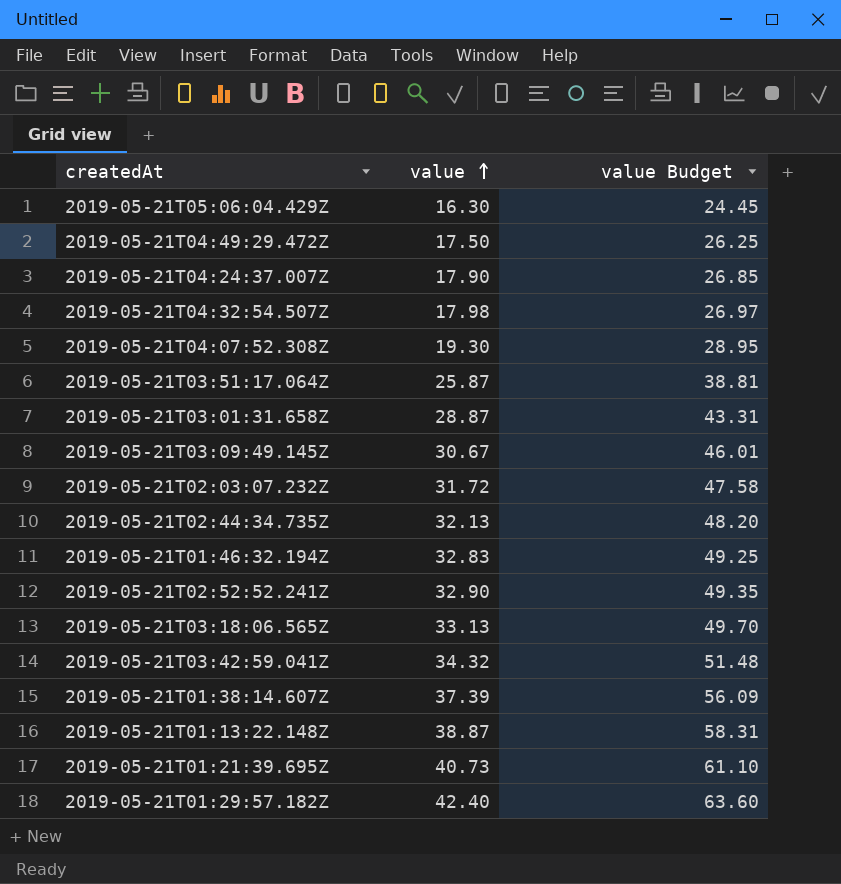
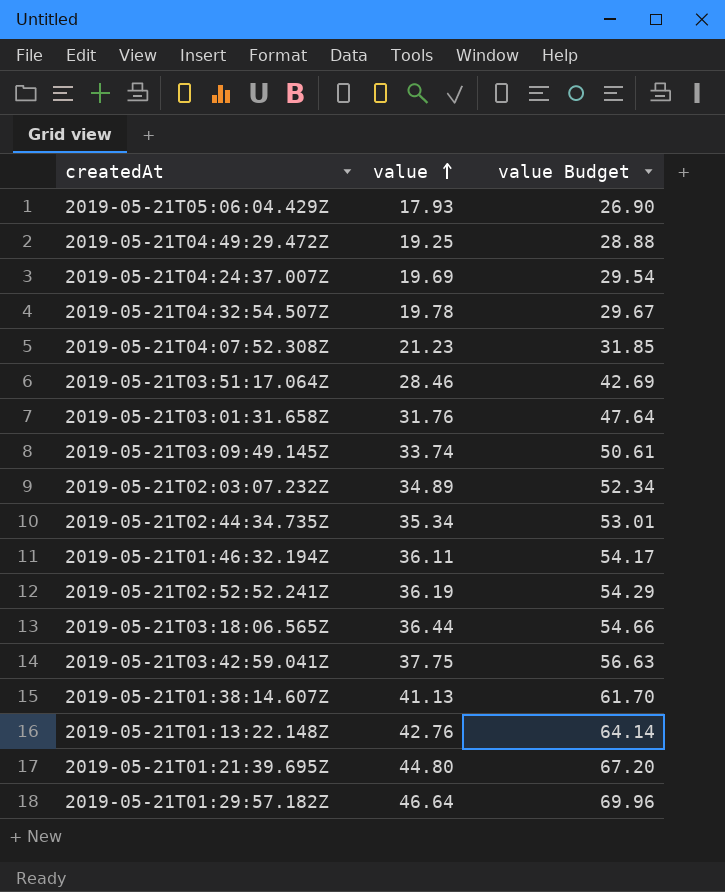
2019-05-21T05:06:04.429Z | value: 16.30 -> 17.93
2019-05-21T05:06:04.429Z | value Budget: 24.45 -> 26.90
2019-05-21T04:49:29.472Z | value: 17.50 -> 19.25
2019-05-21T04:49:29.472Z | value Budget: 26.25 -> 28.88
2019-05-21T04:24:37.007Z | value: 17.90 -> 19.69
2019-05-21T04:24:37.007Z | value Budget: 26.85 -> 29.54
2019-05-21T04:32:54.507Z | value: 17.98 -> 19.78
2019-05-21T04:32:54.507Z | value Budget: 26.97 -> 29.67
2019-05-21T04:07:52.308Z | value: 19.30 -> 21.23
2019-05-21T04:07:52.308Z | value Budget: 28.95 -> 31.85
2019-05-21T03:51:17.064Z | value: 25.87 -> 28.46
2019-05-21T03:51:17.064Z | value Budget: 38.81 -> 42.69
2019-05-21T03:01:31.658Z | value: 28.87 -> 31.76
2019-05-21T03:01:31.658Z | value Budget: 43.31 -> 47.64
2019-05-21T03:09:49.145Z | value: 30.67 -> 33.74
2019-05-21T03:09:49.145Z | value Budget: 46.01 -> 50.61
2019-05-21T02:03:07.232Z | value: 31.72 -> 34.89
2019-05-21T02:03:07.232Z | value Budget: 47.58 -> 52.34
2019-05-21T02:44:34.735Z | value: 32.13 -> 35.34
2019-05-21T02:44:34.735Z | value Budget: 48.20 -> 53.01
2019-05-21T01:46:32.194Z | value: 32.83 -> 36.11
2019-05-21T01:46:32.194Z | value Budget: 49.25 -> 54.17
2019-05-21T02:52:52.241Z | value: 32.90 -> 36.19
2019-05-21T02:52:52.241Z | value Budget: 49.35 -> 54.29
2019-05-21T03:18:06.565Z | value: 33.13 -> 36.44
2019-05-21T03:18:06.565Z | value Budget: 49.70 -> 54.66
2019-05-21T03:42:59.041Z | value: 34.32 -> 37.75
2019-05-21T03:42:59.041Z | value Budget: 51.48 -> 56.63
2019-05-21T01:38:14.607Z | value: 37.39 -> 41.13
2019-05-21T01:38:14.607Z | value Budget: 56.09 -> 61.70
2019-05-21T01:13:22.148Z | value: 38.87 -> 42.76
2019-05-21T01:13:22.148Z | value Budget: 58.31 -> 64.14
2019-05-21T01:21:39.695Z | value: 40.73 -> 44.80
2019-05-21T01:21:39.695Z | value Budget: 61.10 -> 67.20
2019-05-21T01:29:57.182Z | value: 42.40 -> 46.64
2019-05-21T01:29:57.182Z | value Budget: 63.60 -> 69.96

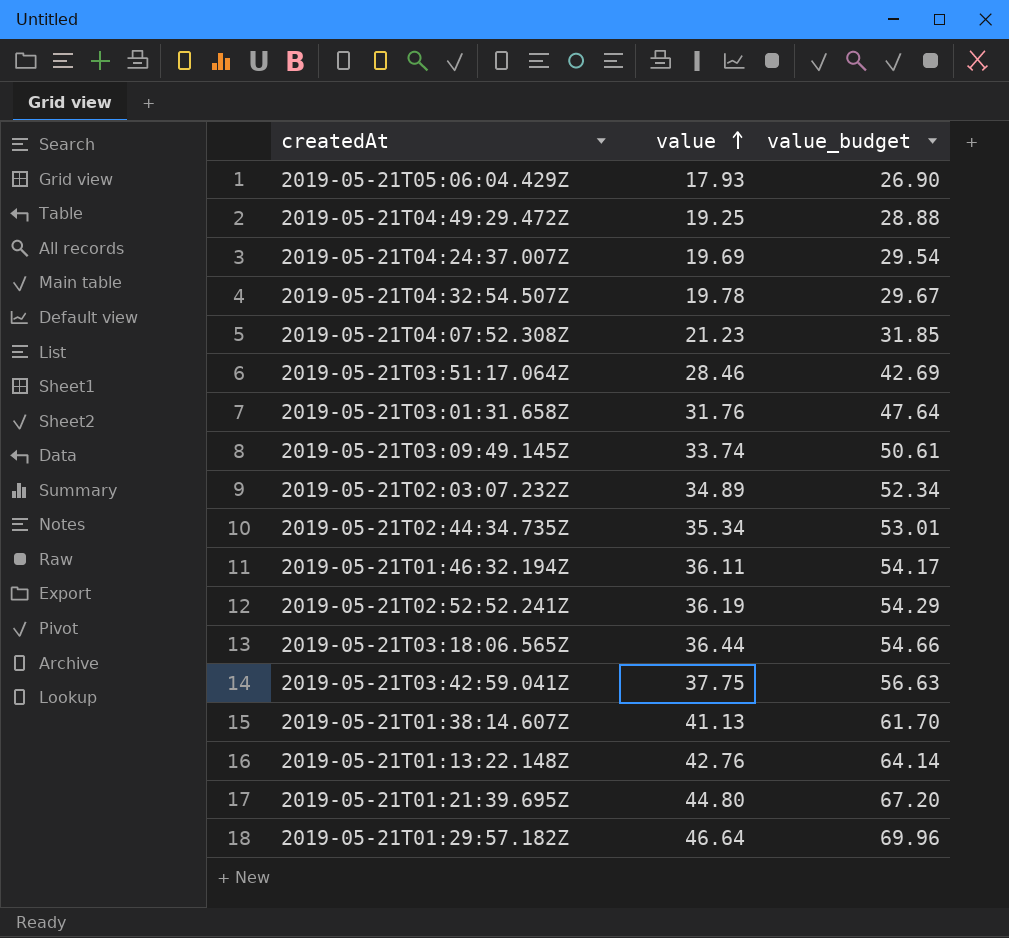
column name: value Budget -> value_budget

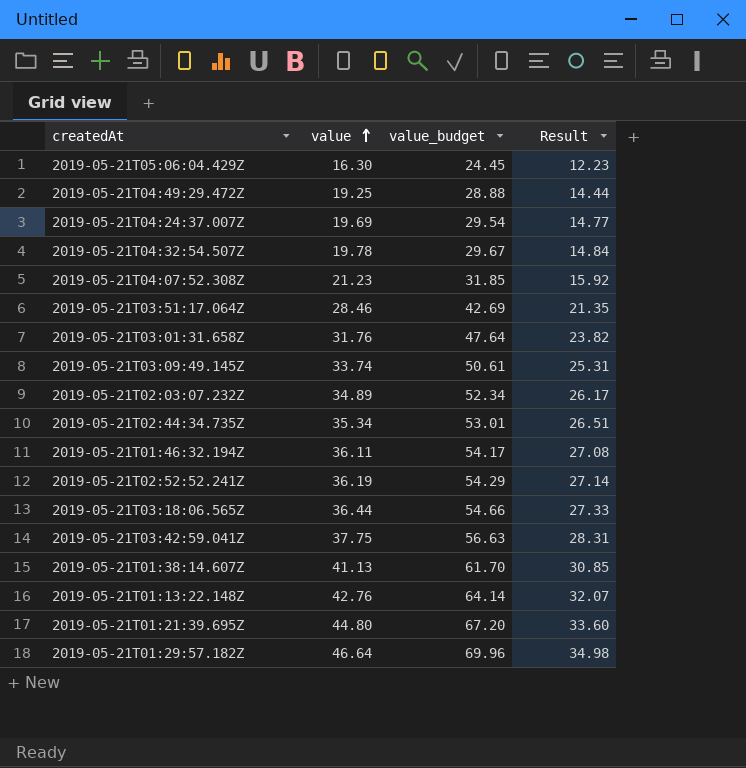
column Result | formula: none -> [value] * 0.75
2019-05-21T05:06:04.429Z | value: 17.93 -> 16.30
2019-05-21T05:06:04.429Z | value_budget: 26.90 -> 24.45

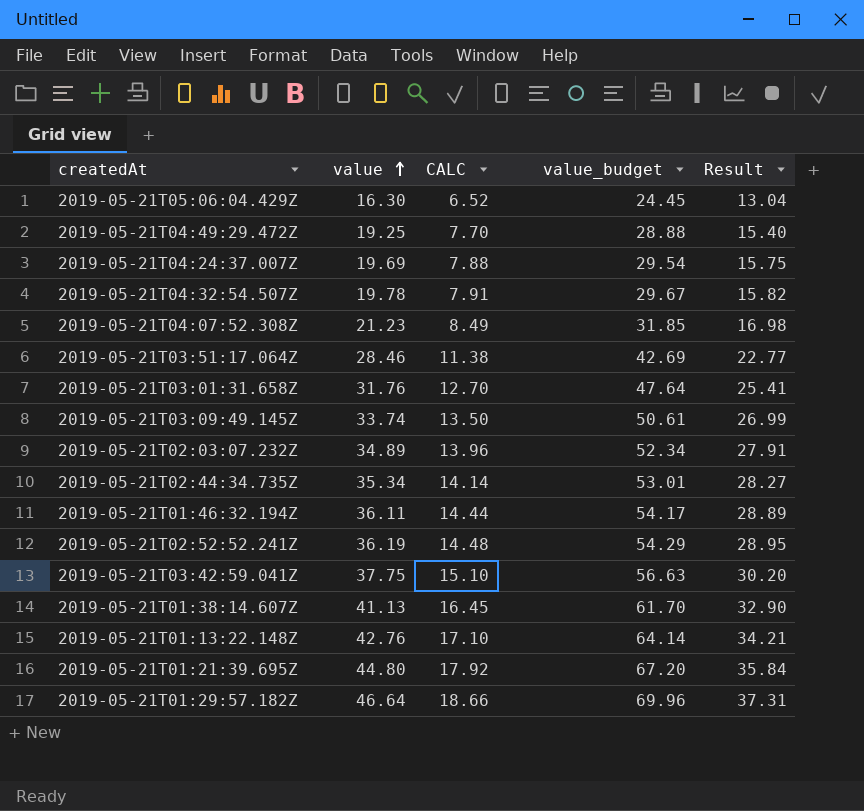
column CALC | formula: none -> [value] * 0.4
column Result | formula: [value] * 0.75 -> [value] * 0.8
row 2019-05-21T03:18:06.565Z: 36.44 | 54.66 | 27.33 -> none

